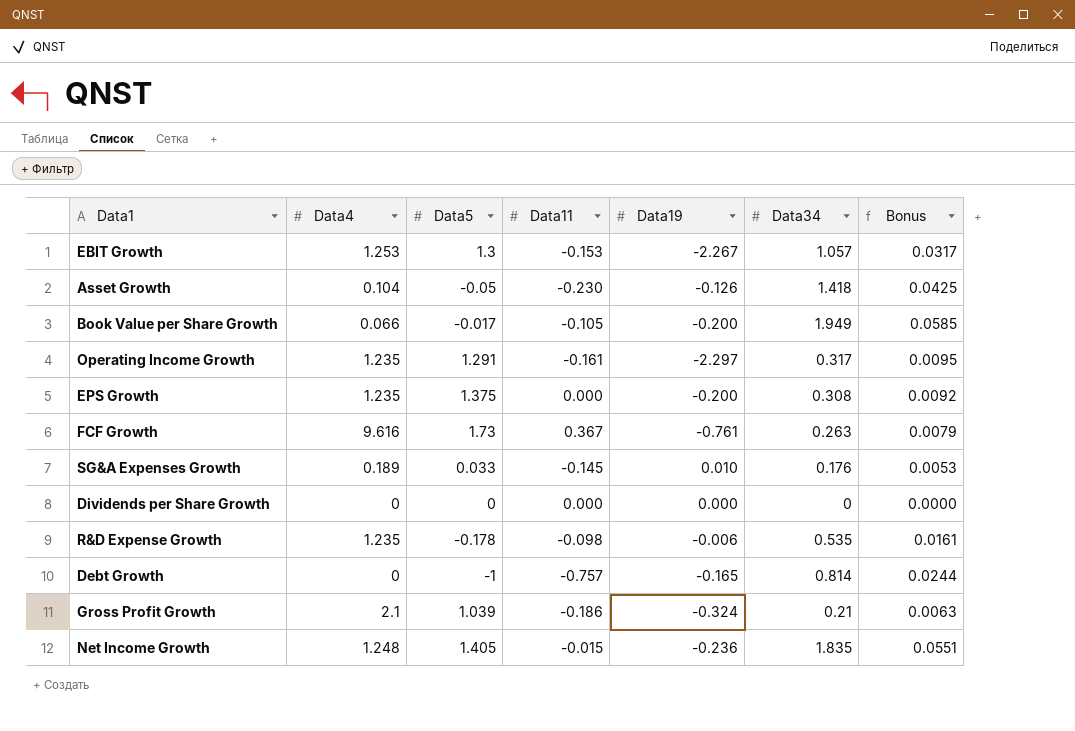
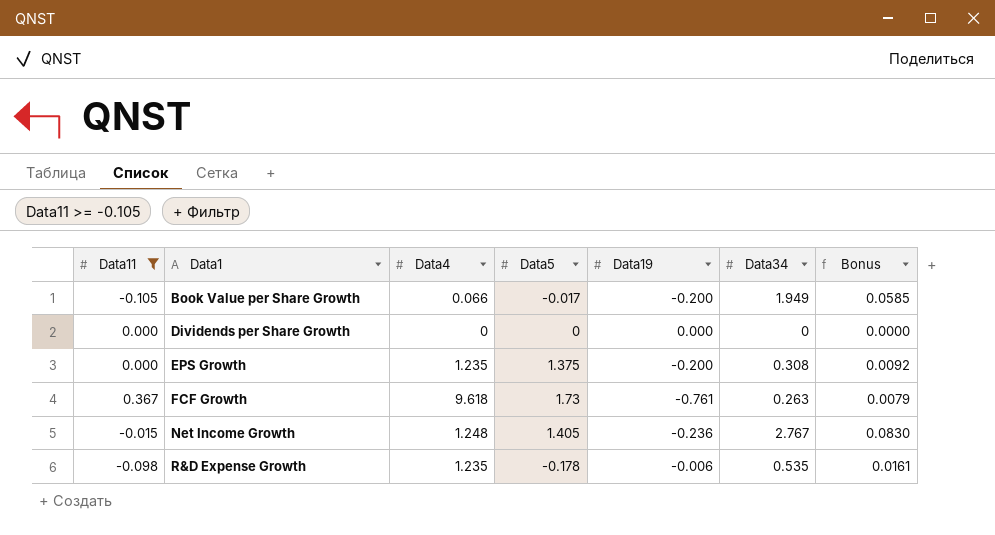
filter: none -> Data11 >= -0.105
row order: none -> Data1 ascending
column Data11 | position: 4 -> 1
FCF Growth | Data4: 9.616 -> 9.618
Net Income Growth | Data34: 1.835 -> 2.767
Net Income Growth | Bonus: 0.0551 -> 0.0830

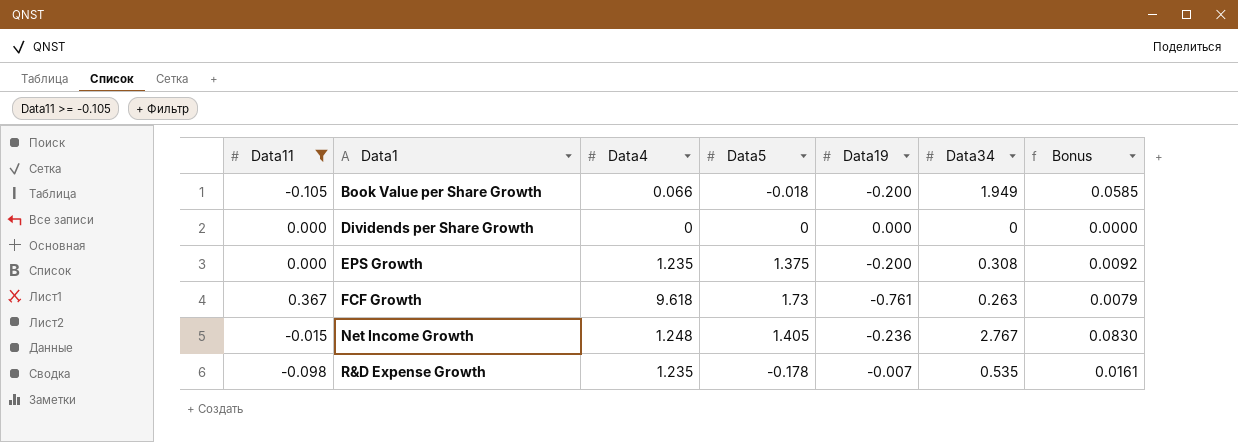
Book Value per Share Growth | Data5: -0.017 -> -0.018
R&D Expense Growth | Data19: -0.006 -> -0.007

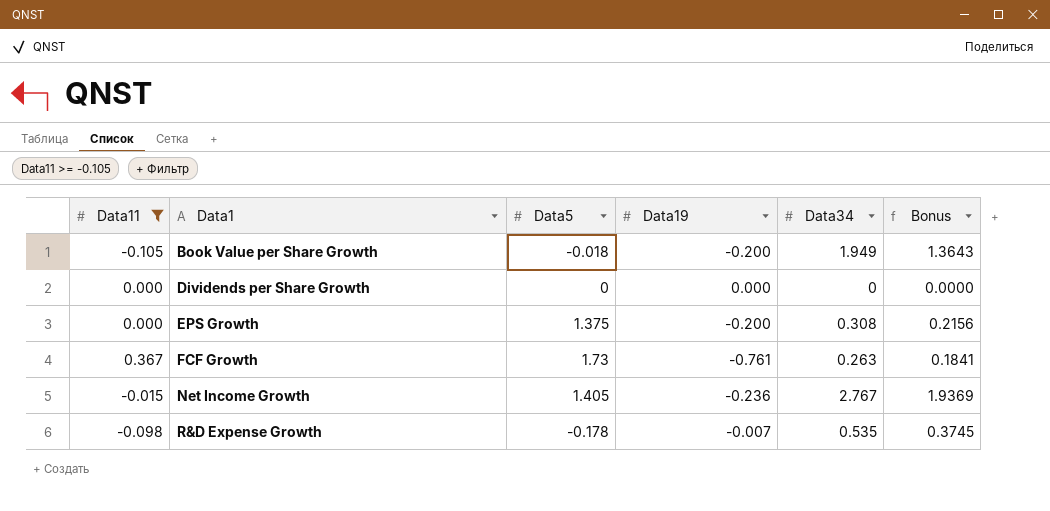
column Data4 | position: 3 -> none
column Bonus | formula: [Data34] * 0.03 -> [Data34] * 0.7

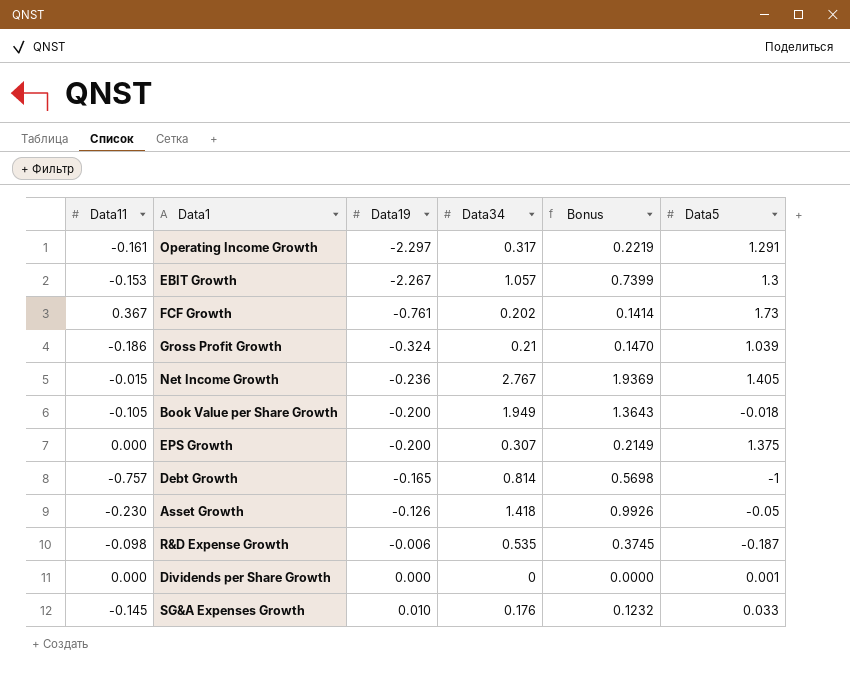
filter: Data11 >= -0.105 -> none
row order: Data1 ascending -> Data19 ascending
column Data5 | position: 3 -> 6
FCF Growth | Data34: 0.263 -> 0.202
FCF Growth | Bonus: 0.1841 -> 0.1414
EPS Growth | Data34: 0.308 -> 0.307
EPS Growth | Bonus: 0.2156 -> 0.2149
R&D Expense Growth | Data19: -0.007 -> -0.006
R&D Expense Growth | Data5: -0.178 -> -0.187
Dividends per Share Growth | Data5: 0 -> 0.001

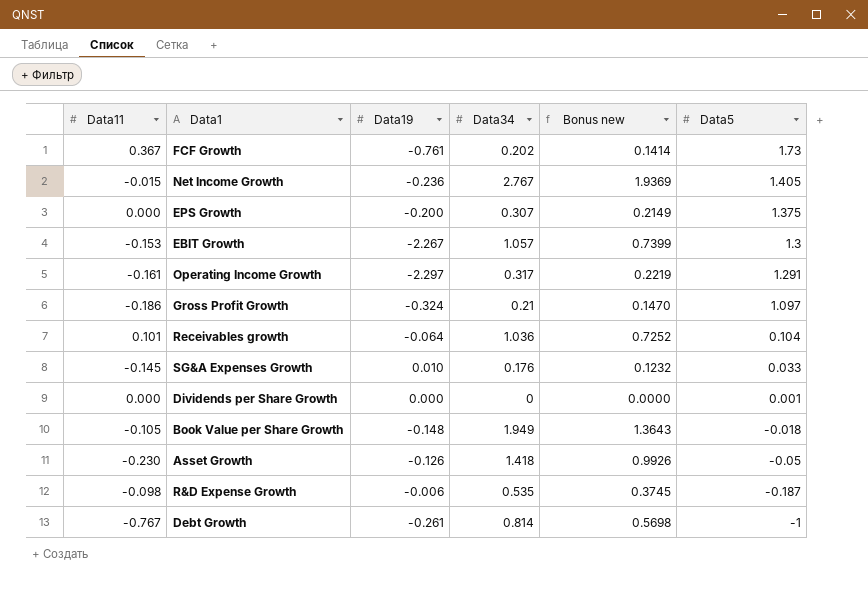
row order: Data19 ascending -> Data5 descending
column name: Bonus -> Bonus new
Gross Profit Growth | Data5: 1.039 -> 1.097
row Receivables growth: none -> 0.101 | -0.064 | 1.036 | 0.7252 | 0.104
Book Value per Share Growth | Data19: -0.200 -> -0.148
Debt Growth | Data11: -0.757 -> -0.767
Debt Growth | Data19: -0.165 -> -0.261

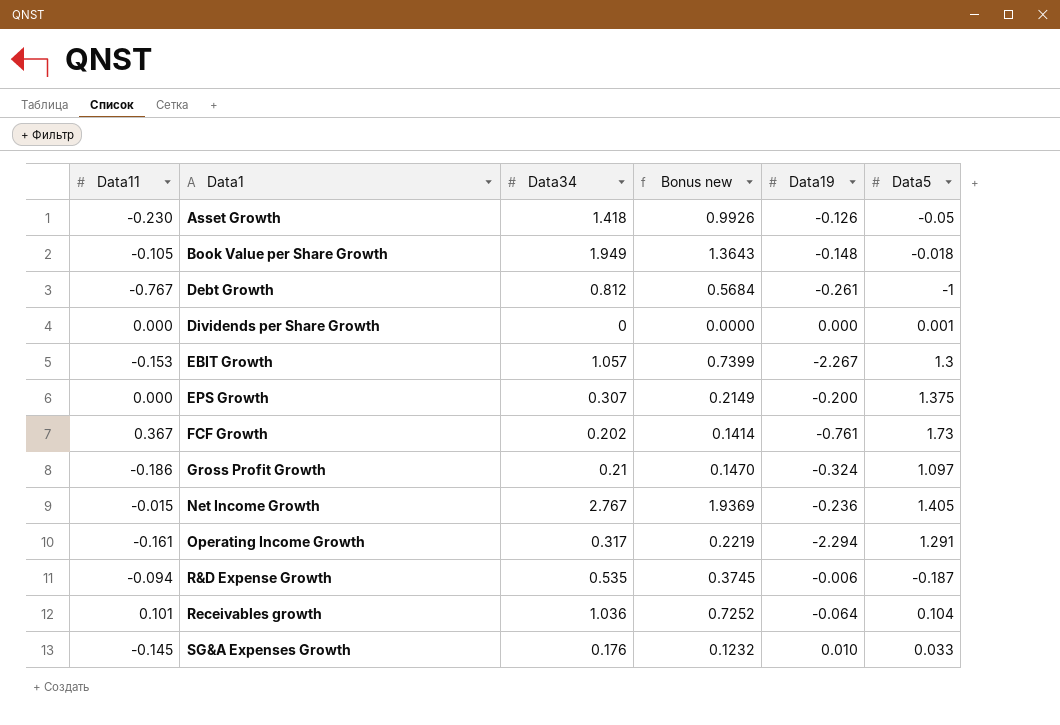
row order: Data5 descending -> Data1 ascending
column Data19 | position: 3 -> 5
Debt Growth | Data34: 0.814 -> 0.812
Debt Growth | Bonus new: 0.5698 -> 0.5684
Operating Income Growth | Data19: -2.297 -> -2.294
R&D Expense Growth | Data11: -0.098 -> -0.094

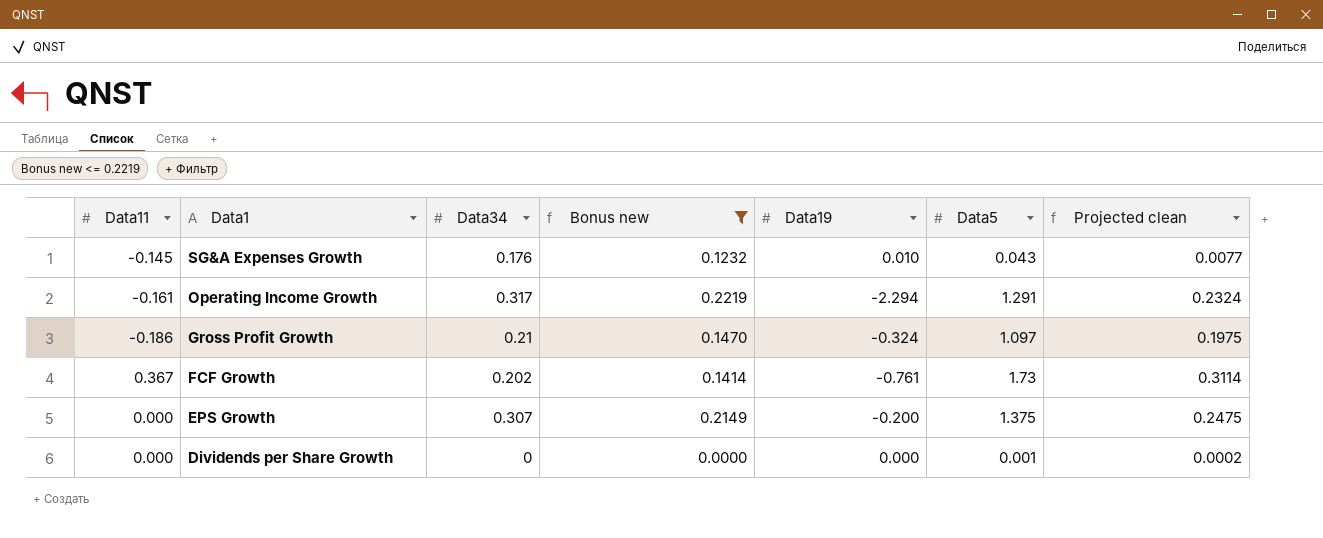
filter: none -> Bonus new <= 0.2219
row order: Data1 ascending -> Data1 descending
column Projected clean | formula: none -> [Data5] * 0.18
SG&A Expenses Growth | Data5: 0.033 -> 0.043

